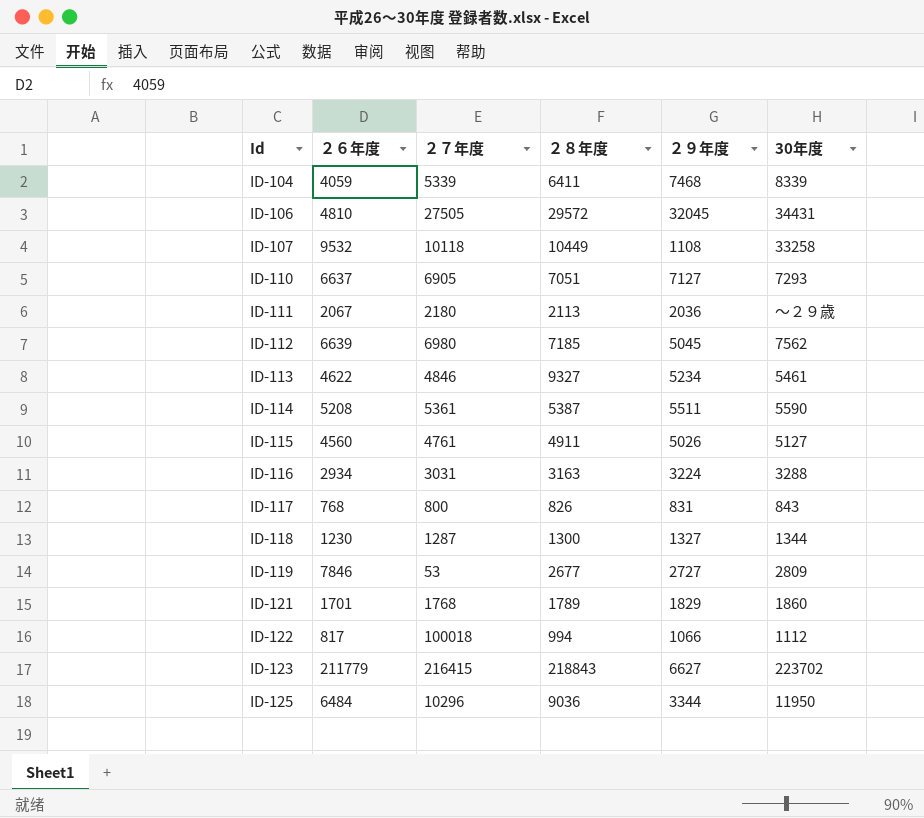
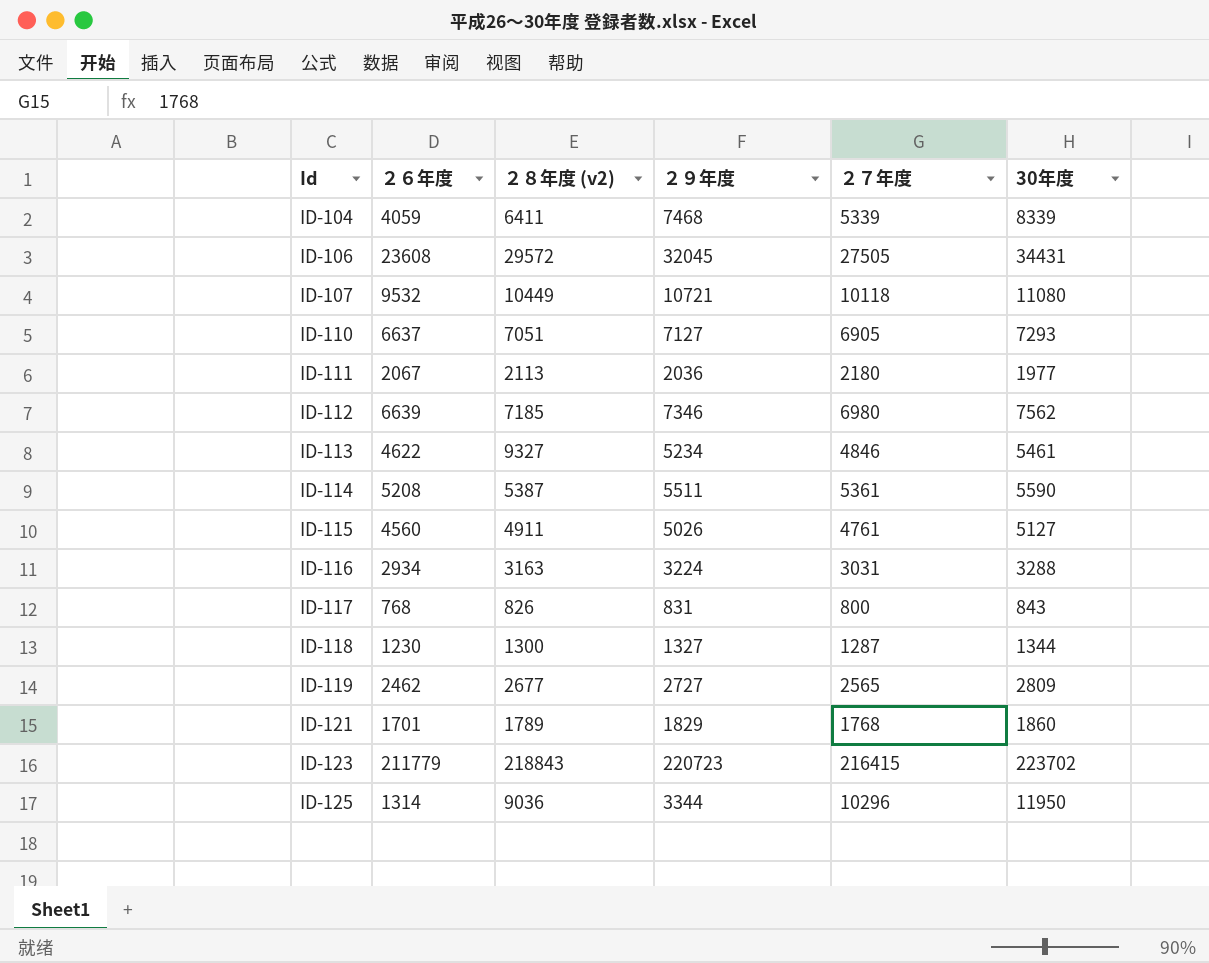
column name: ２８年度 -> ２８年度 (v2)
column ２７年度 | position: 3 -> 5
row ID-122: 817 | 100018 | 994 | 1066 | 1112 -> none
ID-106 | ２６年度: 4810 -> 23608
ID-107 | ２９年度: 1108 -> 10721
ID-107 | 30年度: 33258 -> 11080
ID-111 | 30年度: ～２９歳 -> 1977
ID-112 | ２９年度: 5045 -> 7346
ID-119 | ２６年度: 7846 -> 2462
ID-119 | ２７年度: 53 -> 2565
ID-123 | ２９年度: 6627 -> 220723
ID-125 | ２６年度: 6484 -> 1314

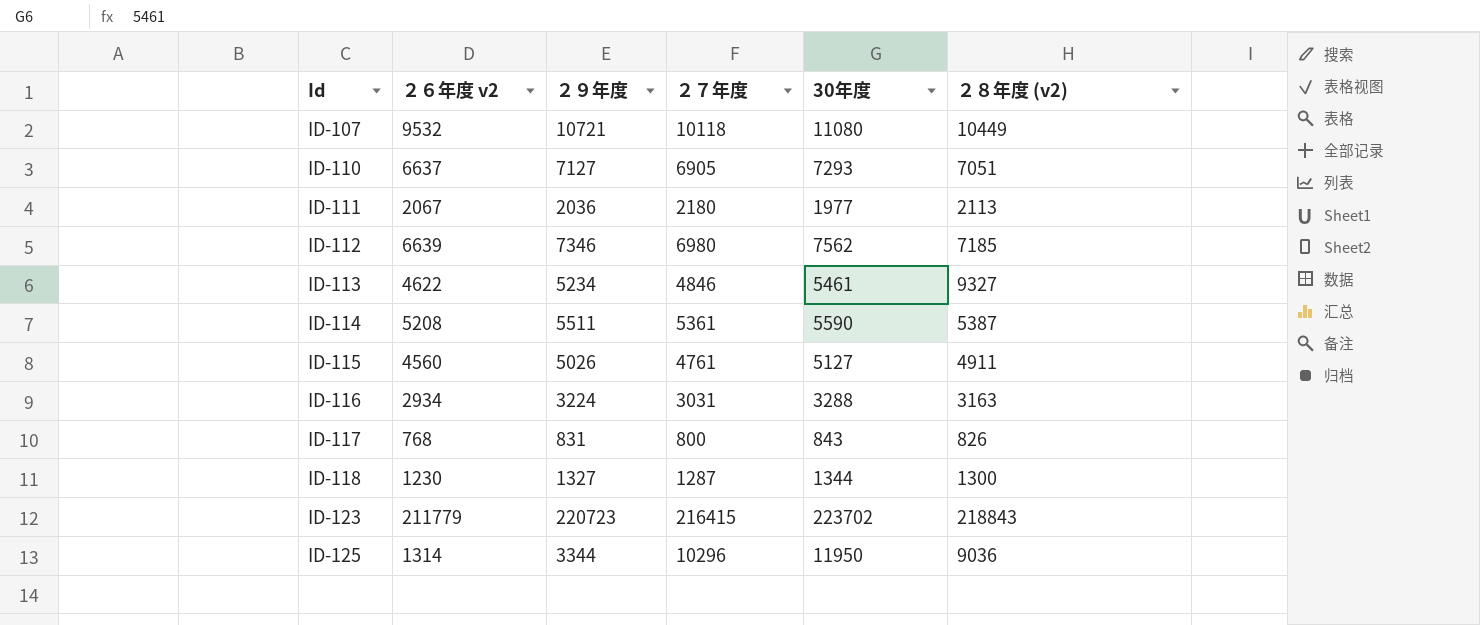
column name: ２６年度 -> ２６年度 v2
column ２８年度 (v2) | position: 3 -> 6
row ID-104: 4059 | 6411 | 7468 | 5339 | 8339 -> none
row ID-106: 23608 | 29572 | 32045 | 27505 | 34431 -> none
row ID-119: 2462 | 2677 | 2727 | 2565 | 2809 -> none
row ID-121: 1701 | 1789 | 1829 | 1768 | 1860 -> none

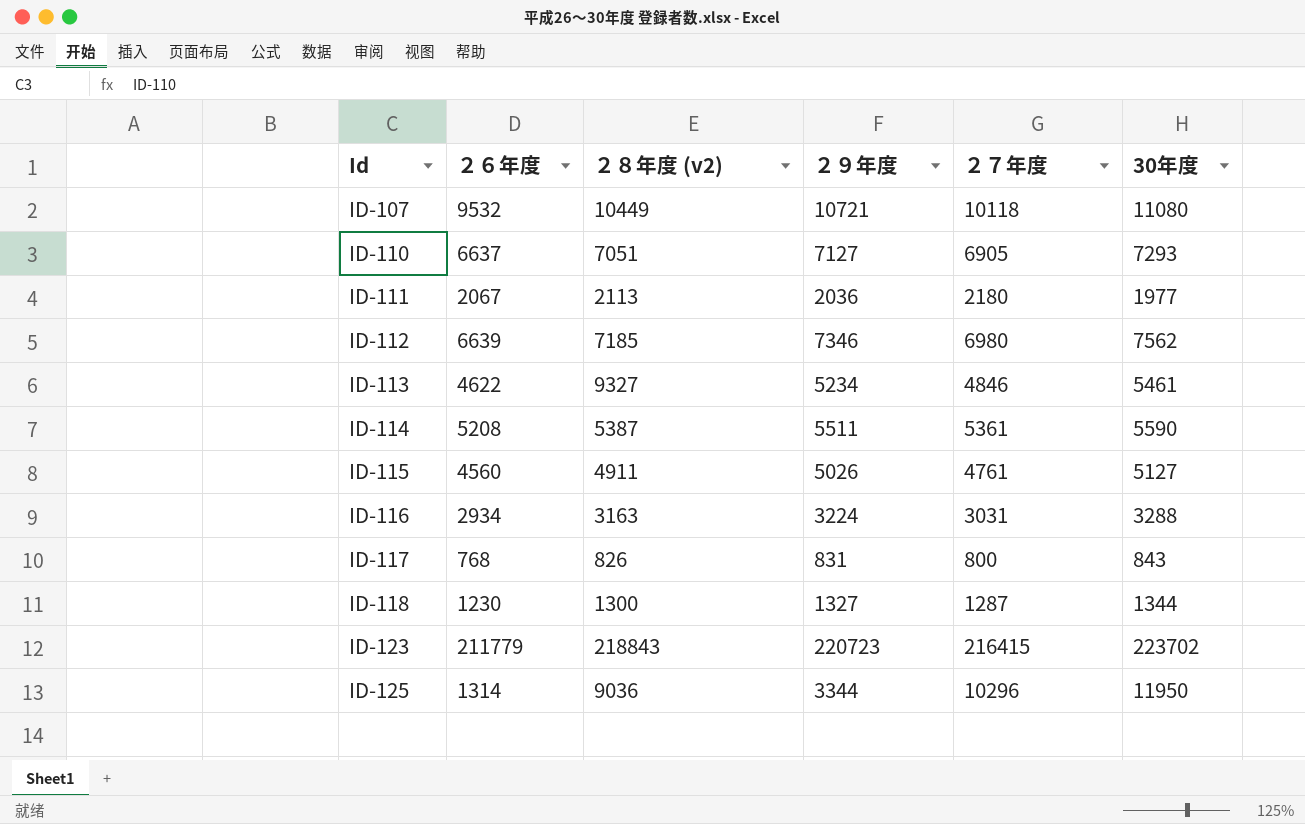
column name: ２６年度 v2 -> ２６年度
column ２８年度 (v2) | position: 6 -> 3

